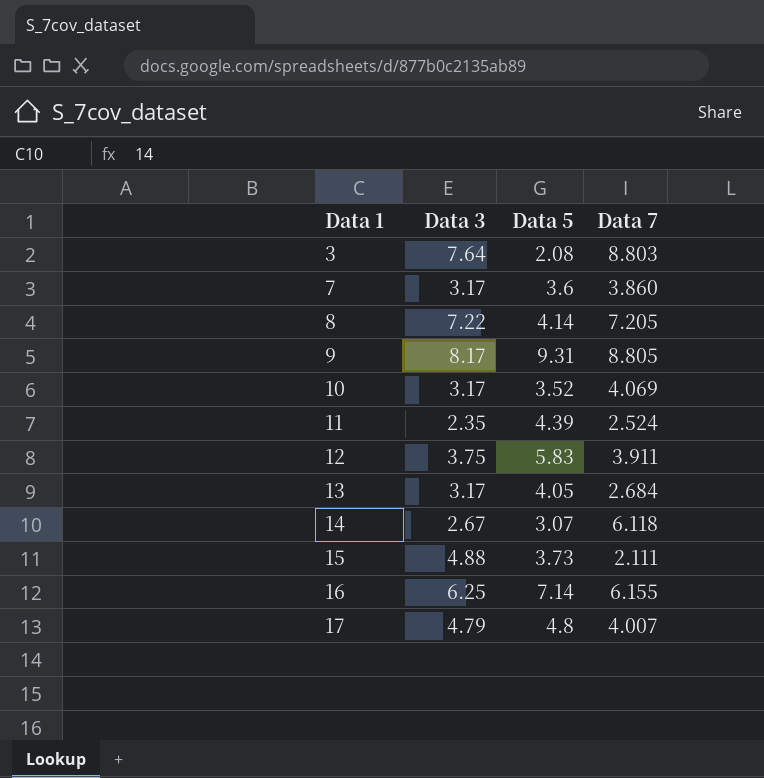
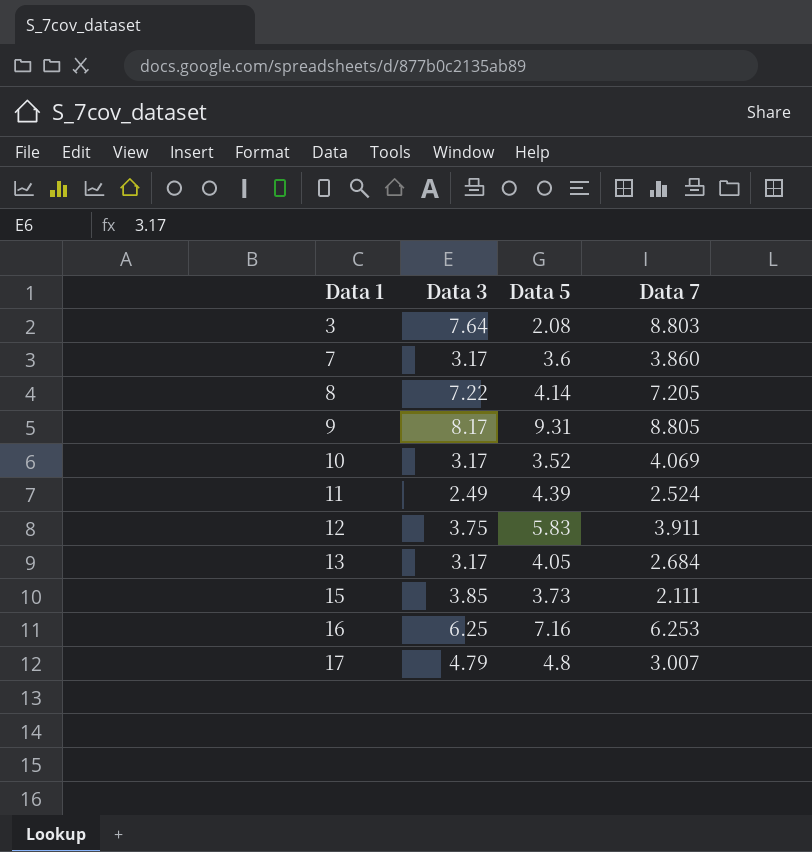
row 14: 2.67 | 3.07 | 6.118 -> none
11 | Data 3: 2.35 -> 2.49
15 | Data 3: 4.88 -> 3.85
16 | Data 5: 7.14 -> 7.16
16 | Data 7: 6.155 -> 6.253
17 | Data 7: 4.007 -> 3.007

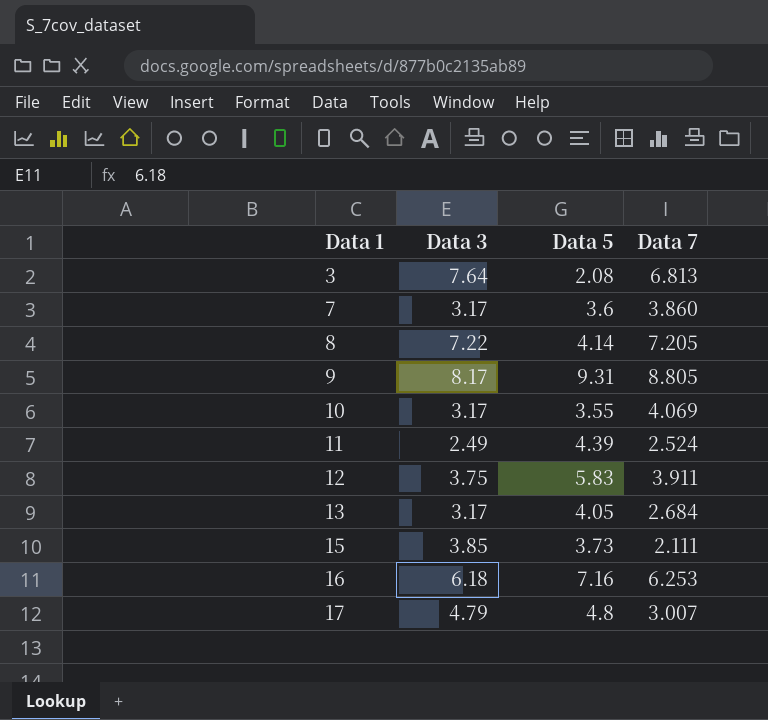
3 | Data 7: 8.803 -> 6.813
10 | Data 5: 3.52 -> 3.55
16 | Data 3: 6.25 -> 6.18

